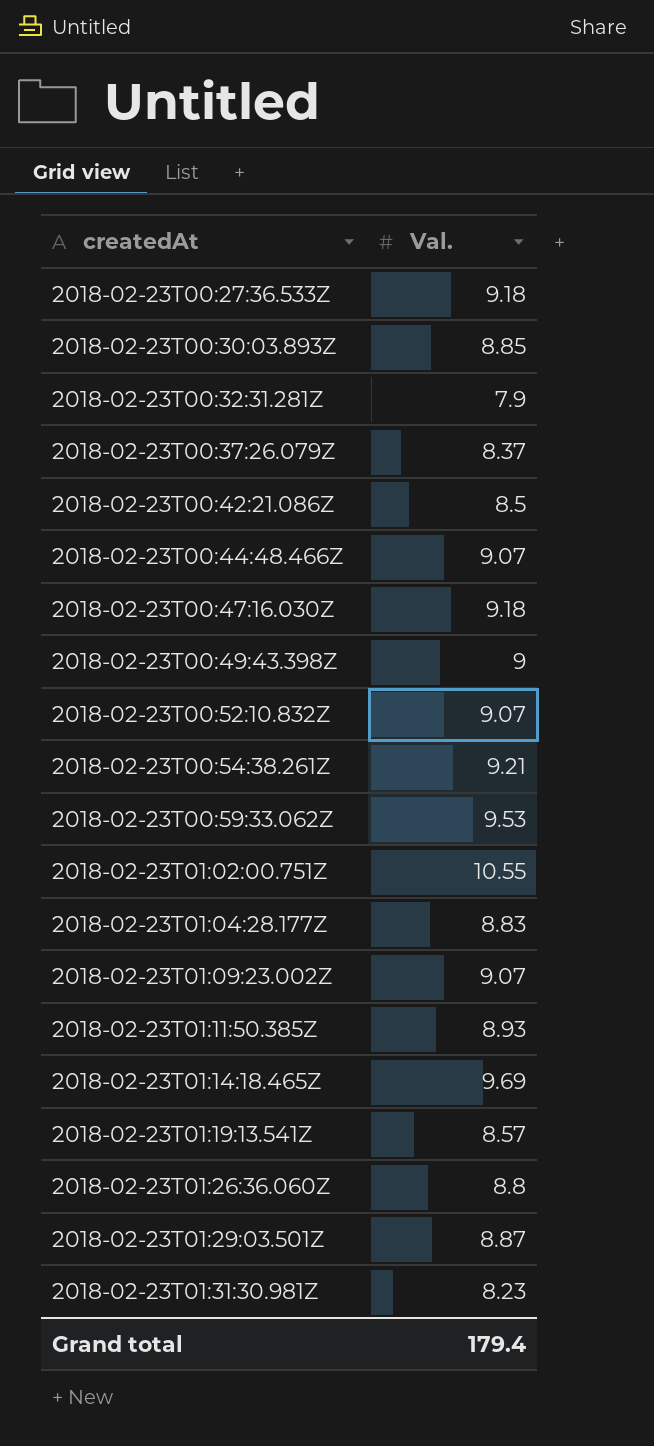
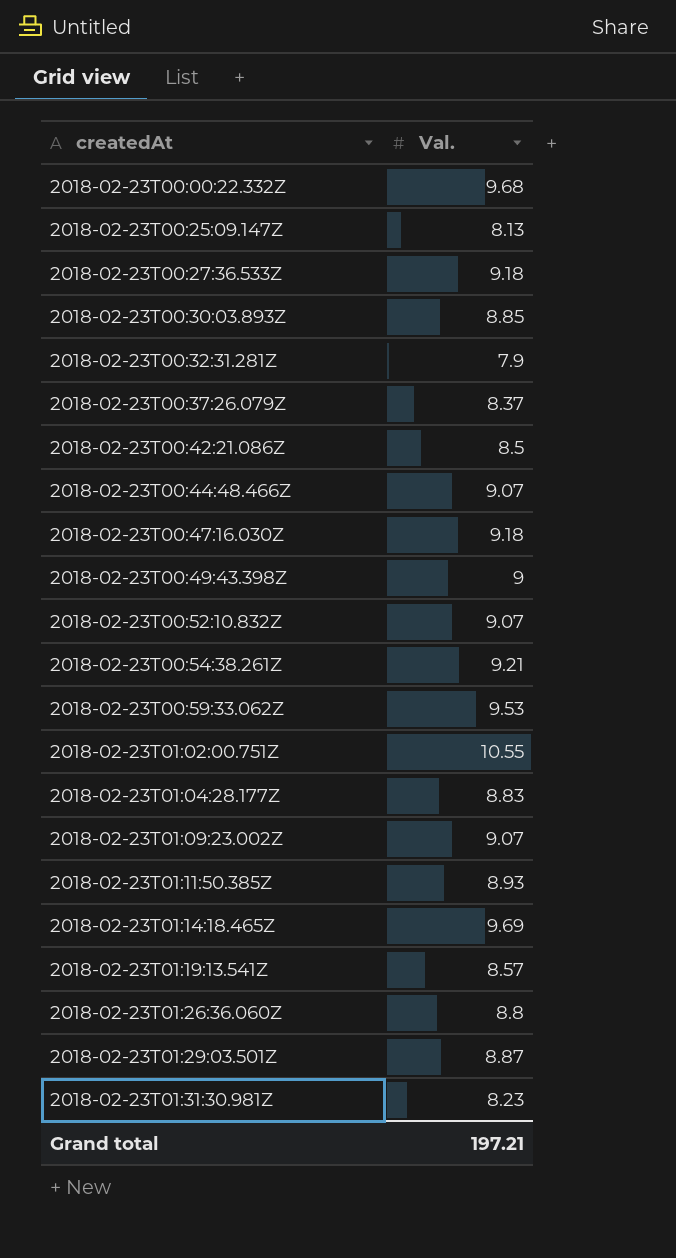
row 2018-02-23T00:00:22.332Z: none -> 9.68
row 2018-02-23T00:25:09.147Z: none -> 8.13
Grand total | Val.: 179.4 -> 197.21

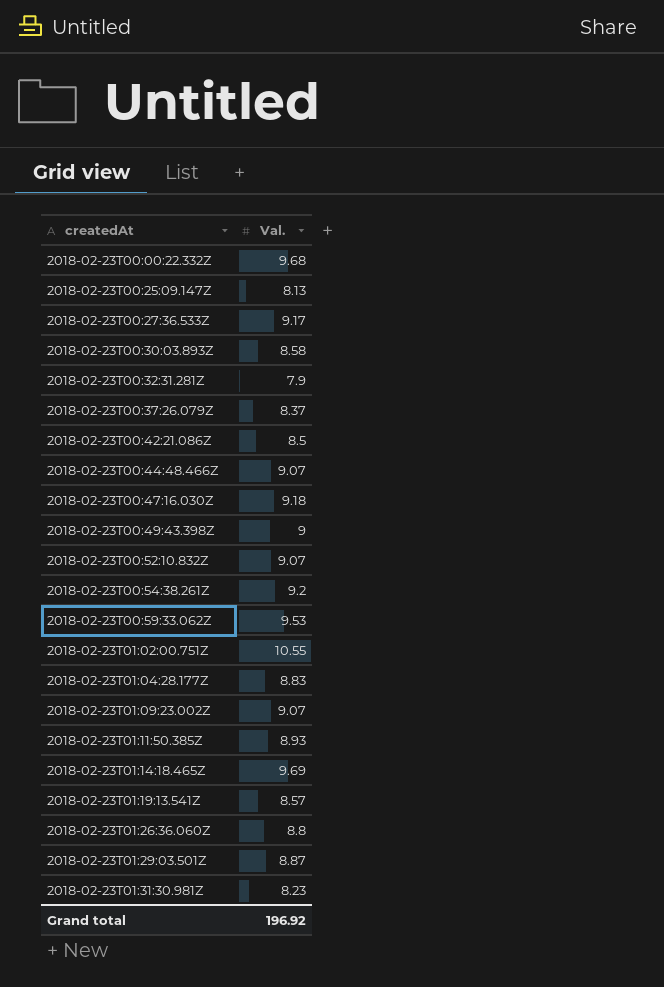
2018-02-23T00:27:36.533Z | Val.: 9.18 -> 9.17
2018-02-23T00:30:03.893Z | Val.: 8.85 -> 8.58
2018-02-23T00:54:38.261Z | Val.: 9.21 -> 9.2
Grand total | Val.: 197.21 -> 196.92

